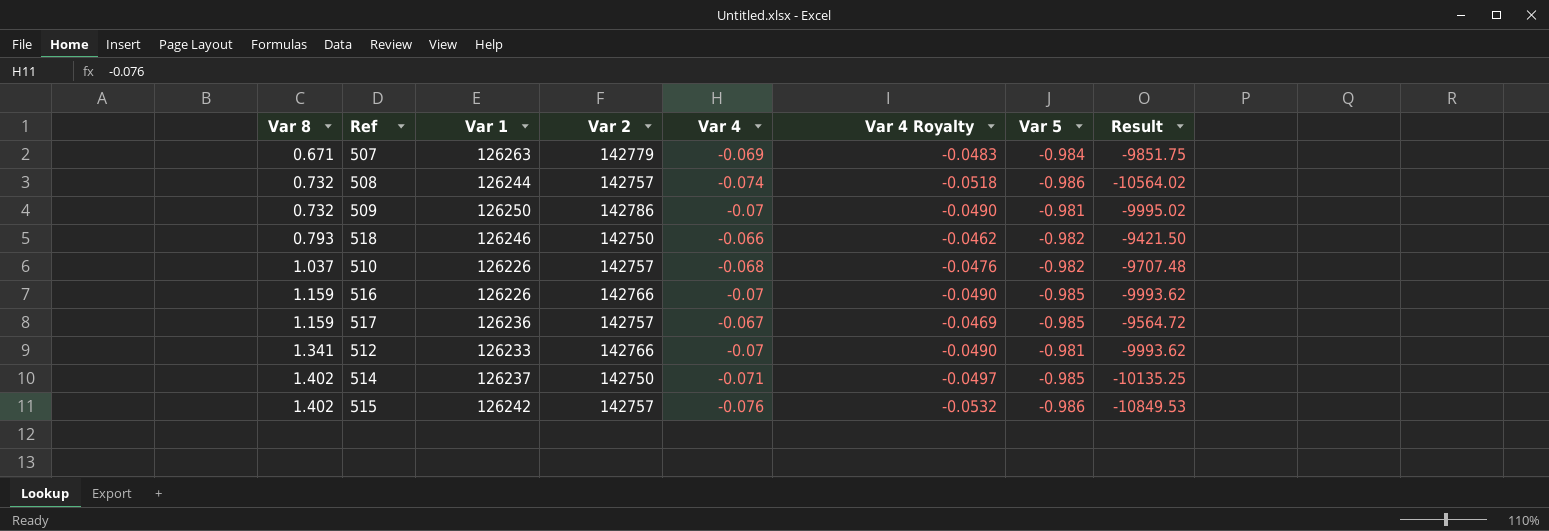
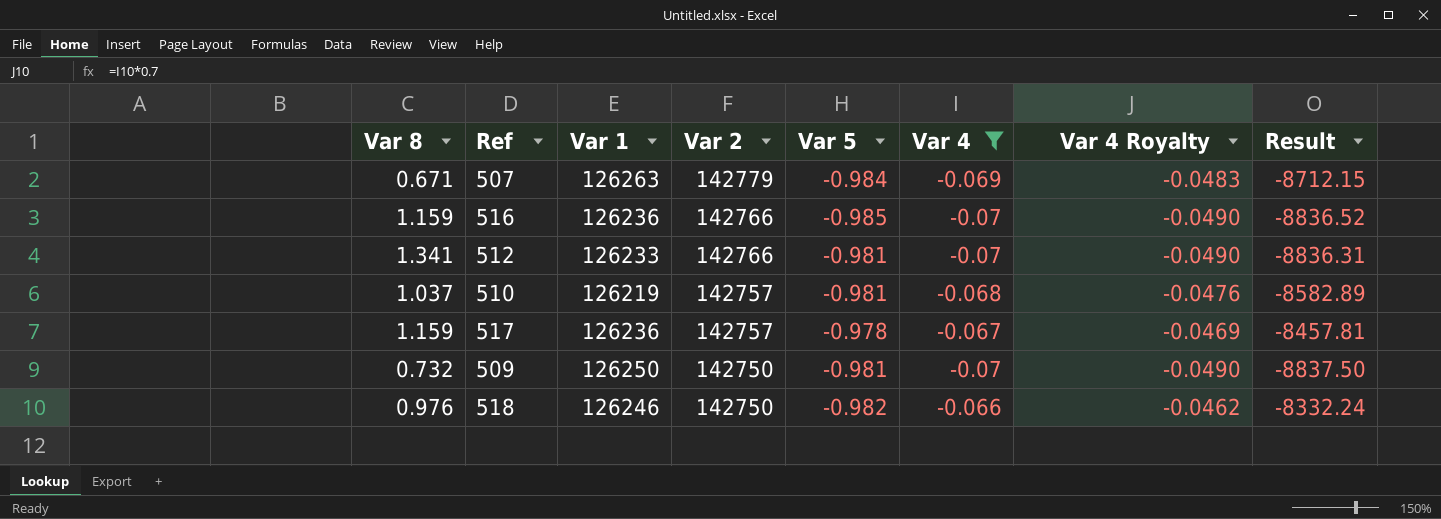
filter: none -> Var 4 >= -0.07
row order: Var 8 ascending -> Var 2 descending
column Var 5 | position: 7 -> 5
column Result | formula: [Var 2] * [Var 4] -> [Var 1] * [Var 4]
516 | Var 1: 126226 -> 126236
510 | Var 1: 126226 -> 126219
510 | Var 5: -0.982 -> -0.981
517 | Var 5: -0.985 -> -0.978
509 | Var 2: 142786 -> 142750
518 | Var 8: 0.793 -> 0.976

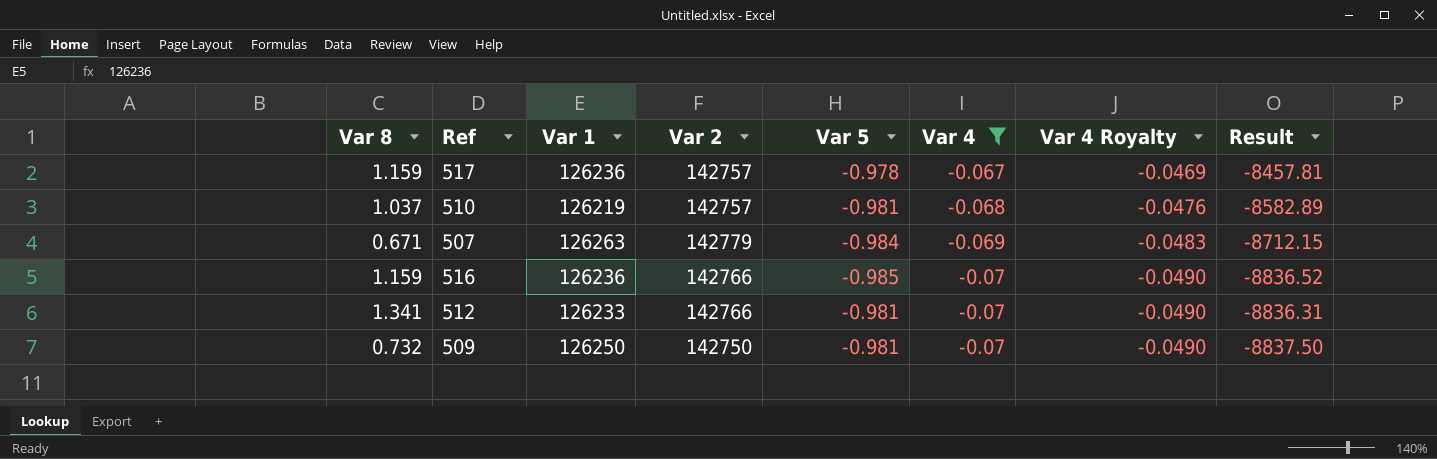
row order: Var 2 descending -> Var 4 descending
row 518: 0.976 | 126246 | 142750 | -0.982 | -0.066 | -0.0462 | -8332.24 -> none

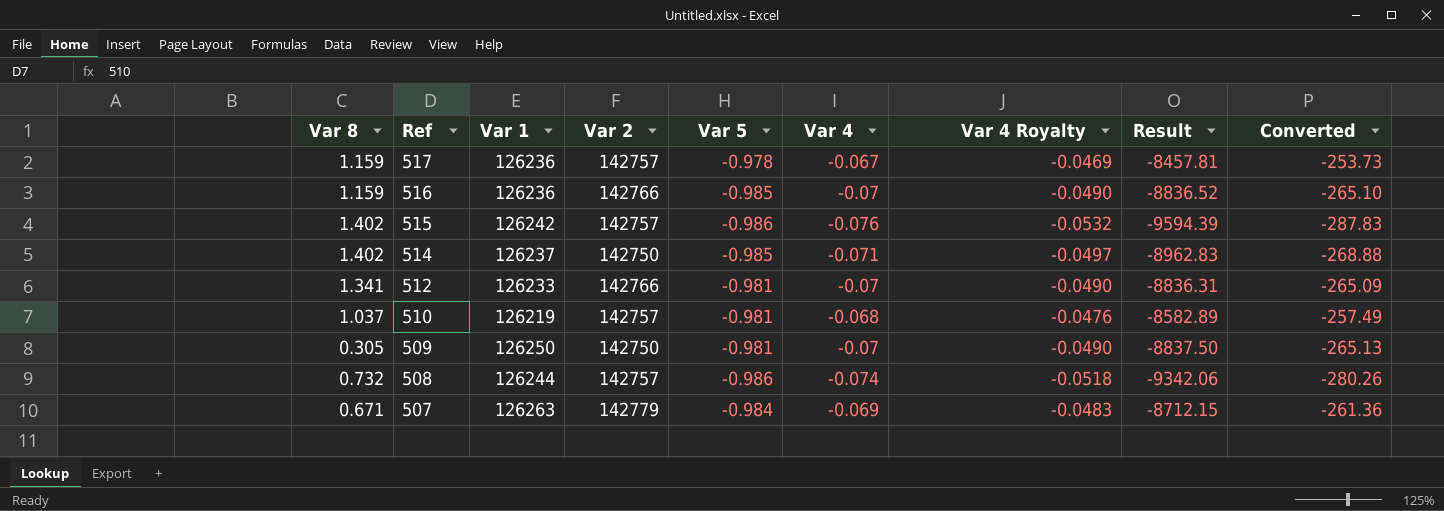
filter: Var 4 >= -0.07 -> none
row order: Var 4 descending -> Ref descending
column Converted | formula: none -> [Result] * 0.03
509 | Var 8: 0.732 -> 0.305

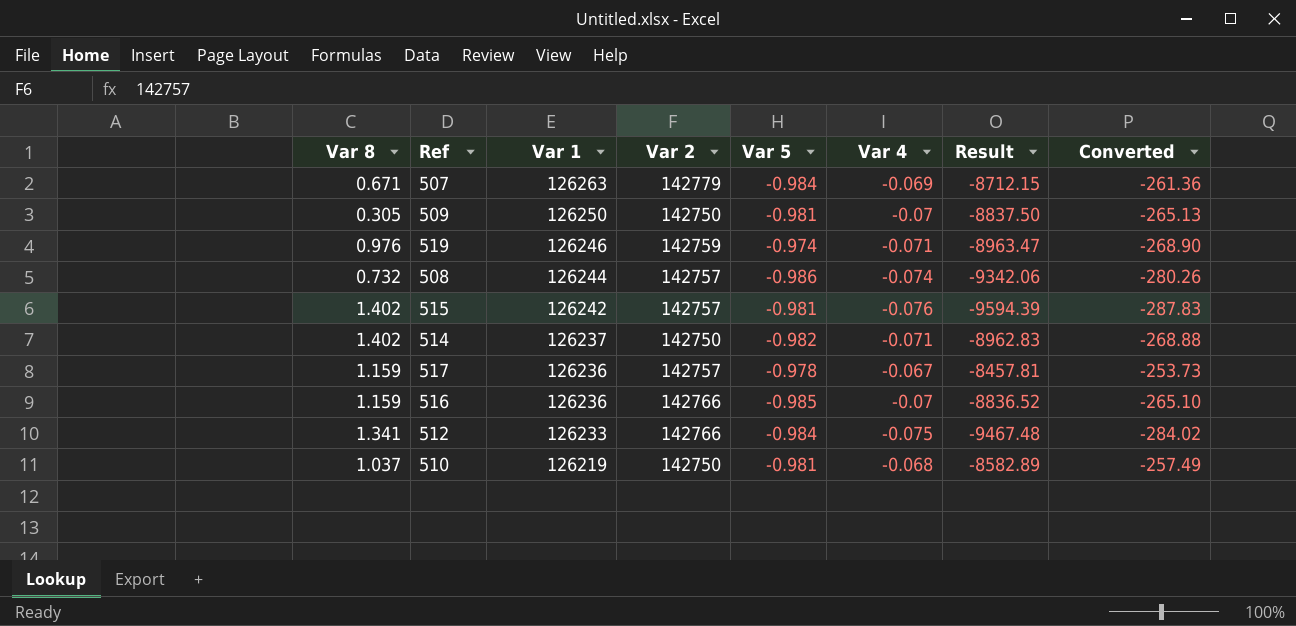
row order: Ref descending -> Var 1 descending
column Var 4 Royalty | formula: [Var 4] * 0.7 -> none
row 519: none -> 0.976 | 126246 | 142759 | -0.974 | -0.071 | -8963.47 | -268.90
515 | Var 5: -0.986 -> -0.981
514 | Var 5: -0.985 -> -0.982
512 | Var 5: -0.981 -> -0.984
512 | Var 4: -0.07 -> -0.075
512 | Result: -8836.31 -> -9467.48
512 | Converted: -265.09 -> -284.02
510 | Var 2: 142757 -> 142750

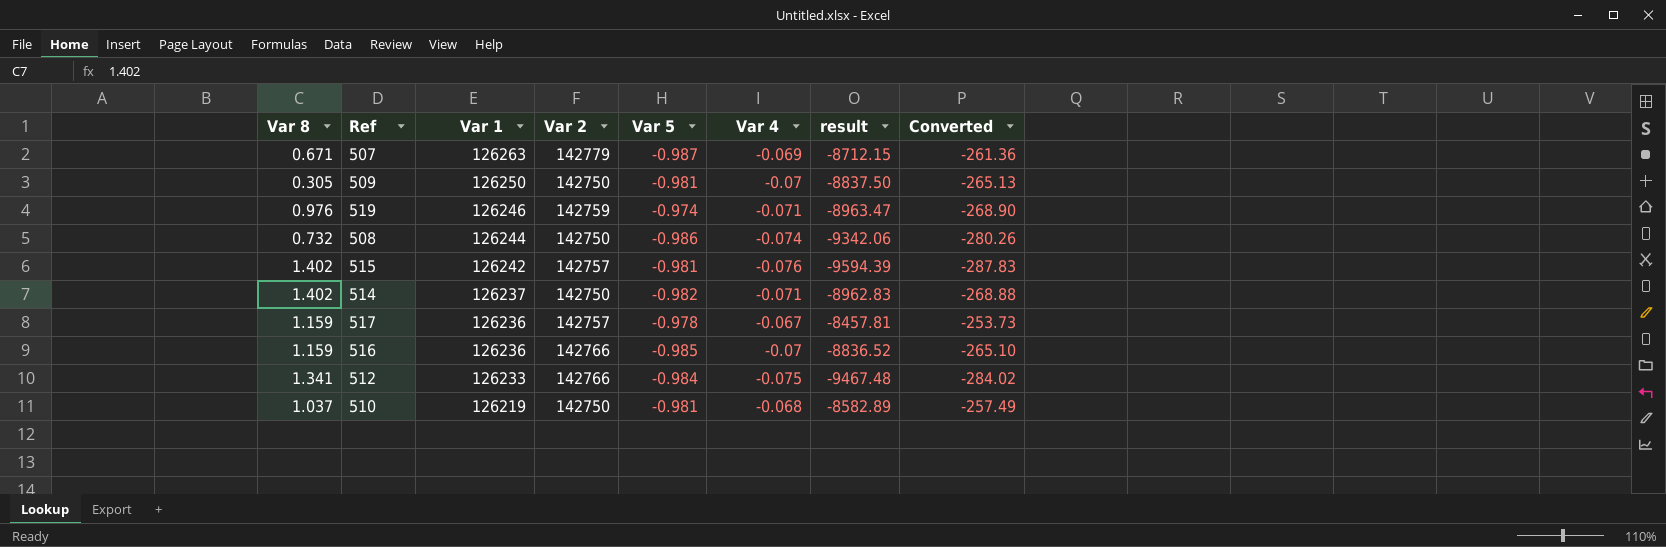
column name: Result -> result
507 | Var 5: -0.984 -> -0.987
508 | Var 2: 142757 -> 142750

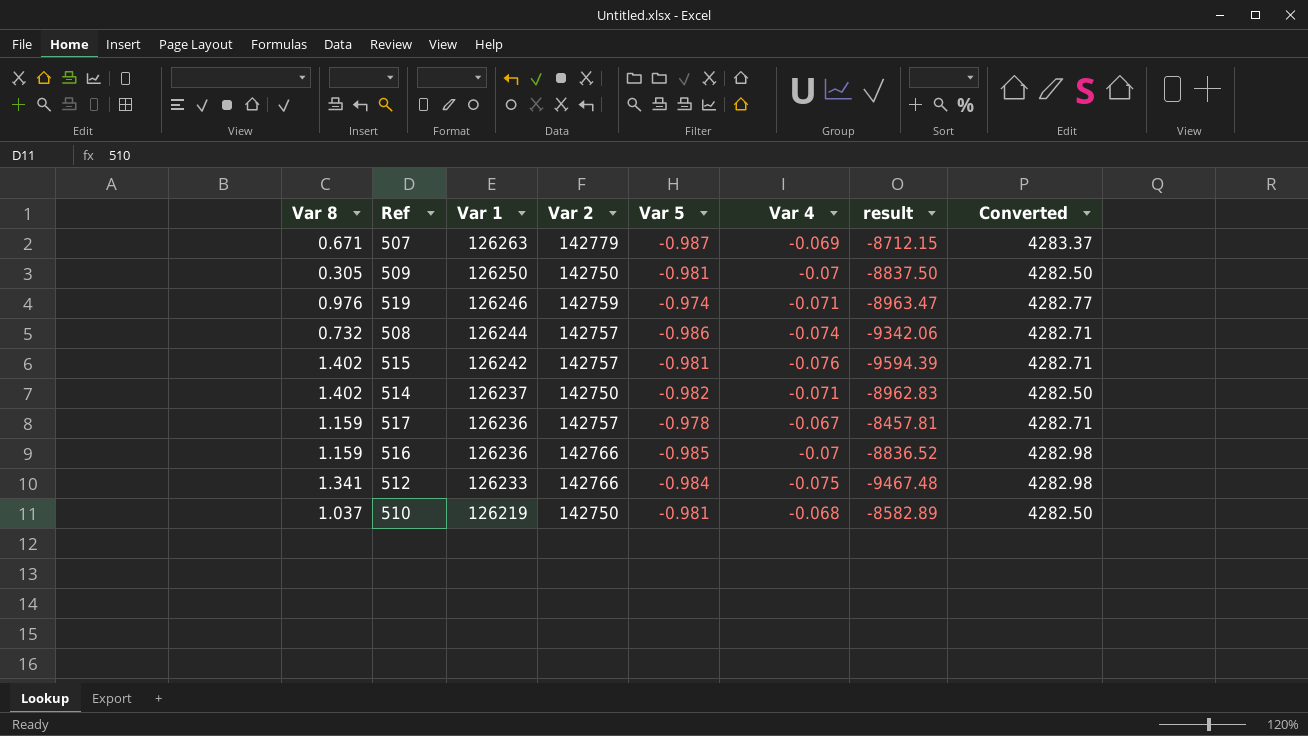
column Converted | formula: [result] * 0.03 -> [Var 2] * 0.03
508 | Var 2: 142750 -> 142757

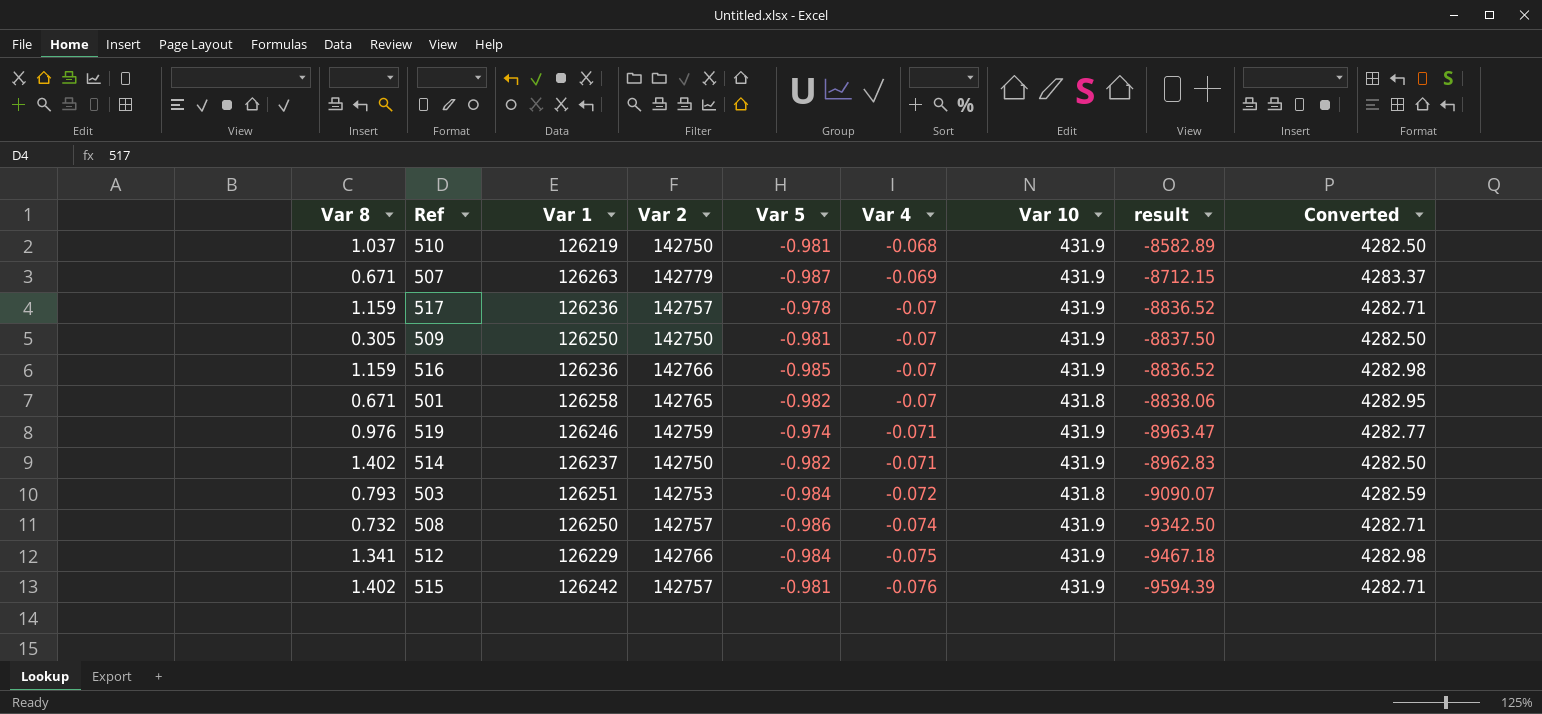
row order: Var 1 descending -> Var 4 descending
column Var 10 | position: none -> 7
517 | Var 4: -0.067 -> -0.07
517 | result: -8457.81 -> -8836.52
row 501: none -> 0.671 | 126258 | 142765 | -0.982 | -0.07 | 431.8 | -8838.06 | 4282.95
row 503: none -> 0.793 | 126251 | 142753 | -0.984 | -0.072 | 431.8 | -9090.07 | 4282.59
508 | Var 1: 126244 -> 126250
508 | result: -9342.06 -> -9342.50
512 | Var 1: 126233 -> 126229
512 | result: -9467.48 -> -9467.18

